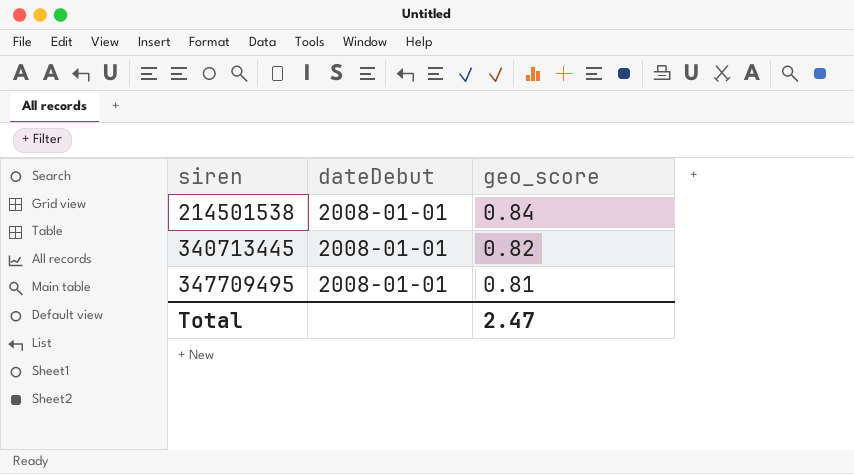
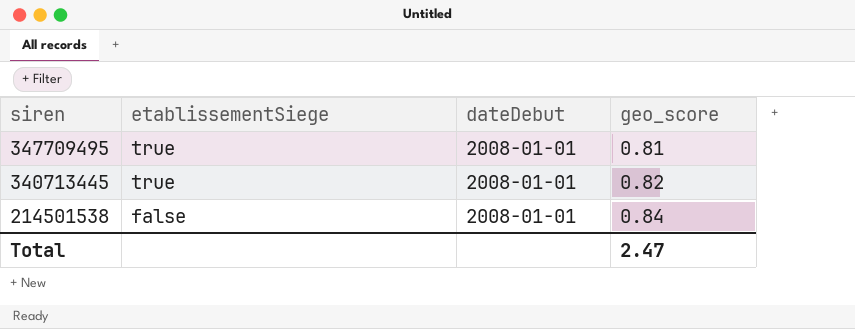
row order: siren ascending -> siren descending
column etablissementSiege | position: none -> 2

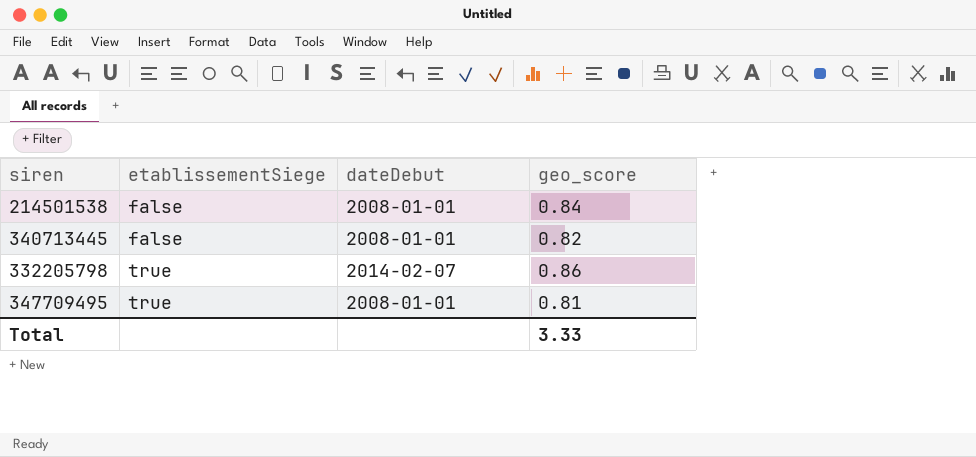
row order: siren descending -> etablissementSiege ascending
340713445 | etablissementSiege: true -> false
row 332205798: none -> true | 2014-02-07 | 0.86
Total | geo_score: 2.47 -> 3.33

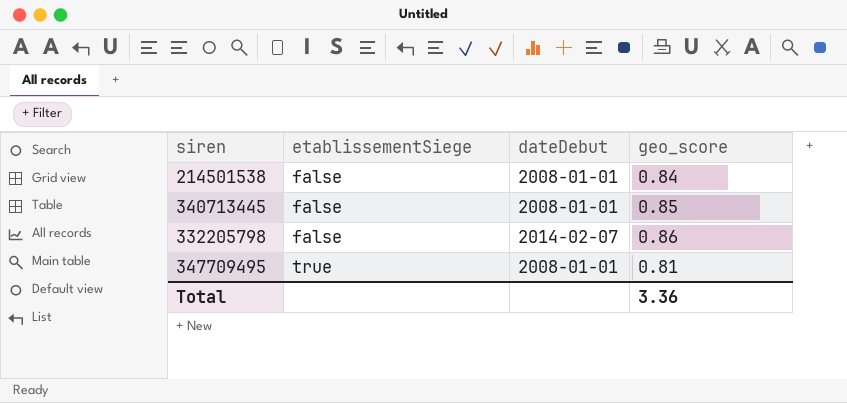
340713445 | geo_score: 0.82 -> 0.85
332205798 | etablissementSiege: true -> false
Total | geo_score: 3.33 -> 3.36

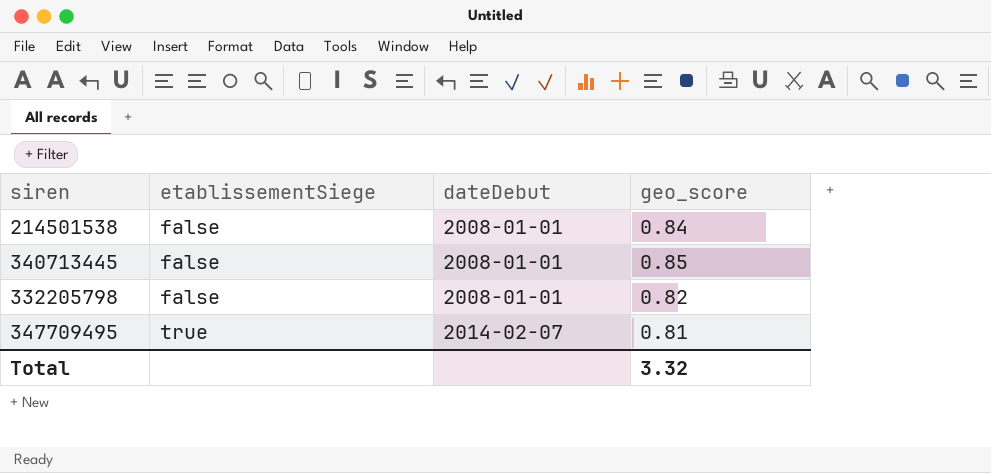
332205798 | dateDebut: 2014-02-07 -> 2008-01-01
332205798 | geo_score: 0.86 -> 0.82
347709495 | dateDebut: 2008-01-01 -> 2014-02-07
Total | geo_score: 3.36 -> 3.32

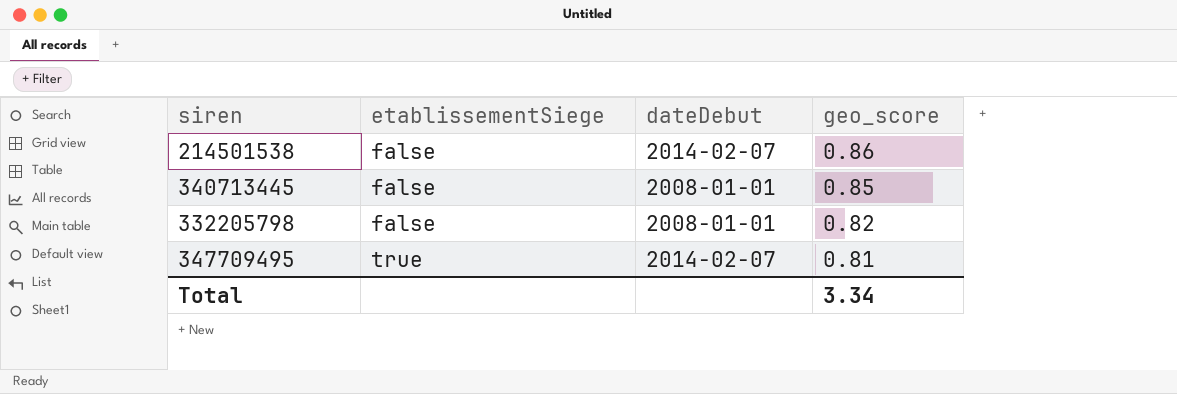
214501538 | dateDebut: 2008-01-01 -> 2014-02-07
214501538 | geo_score: 0.84 -> 0.86
Total | geo_score: 3.32 -> 3.34

